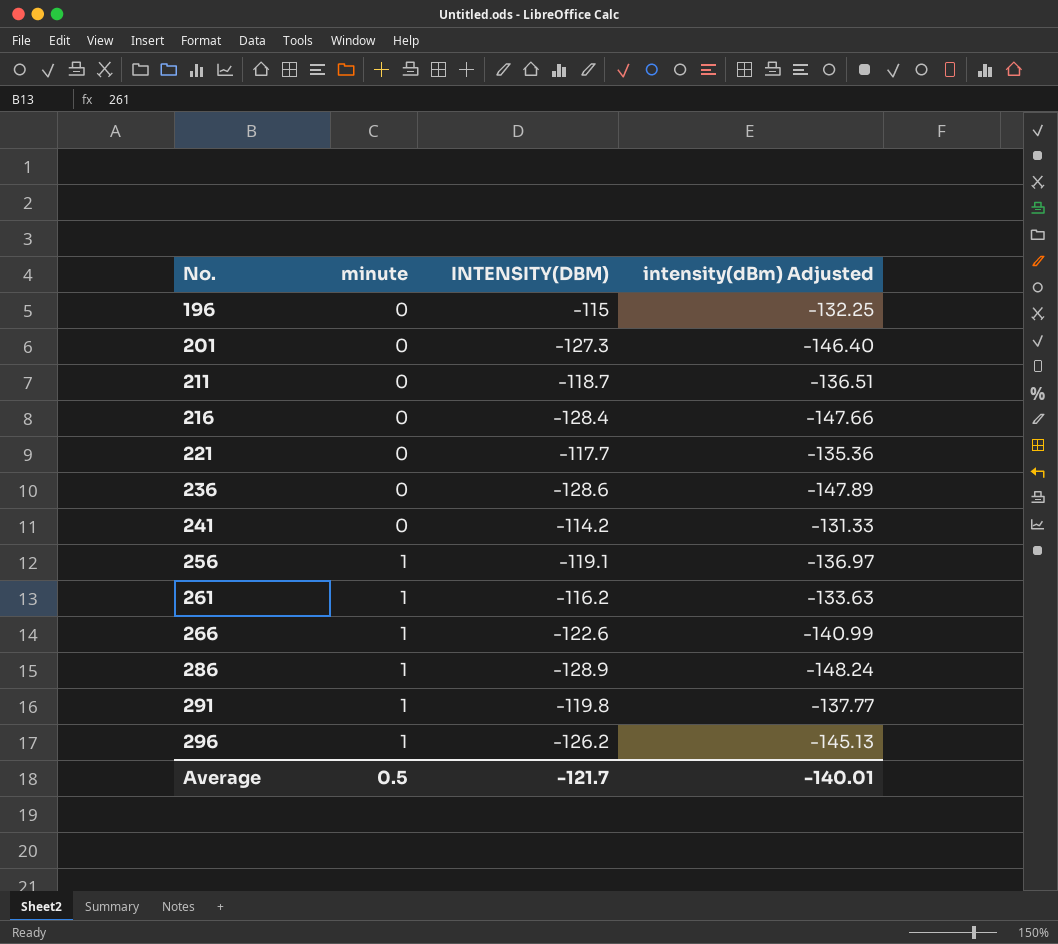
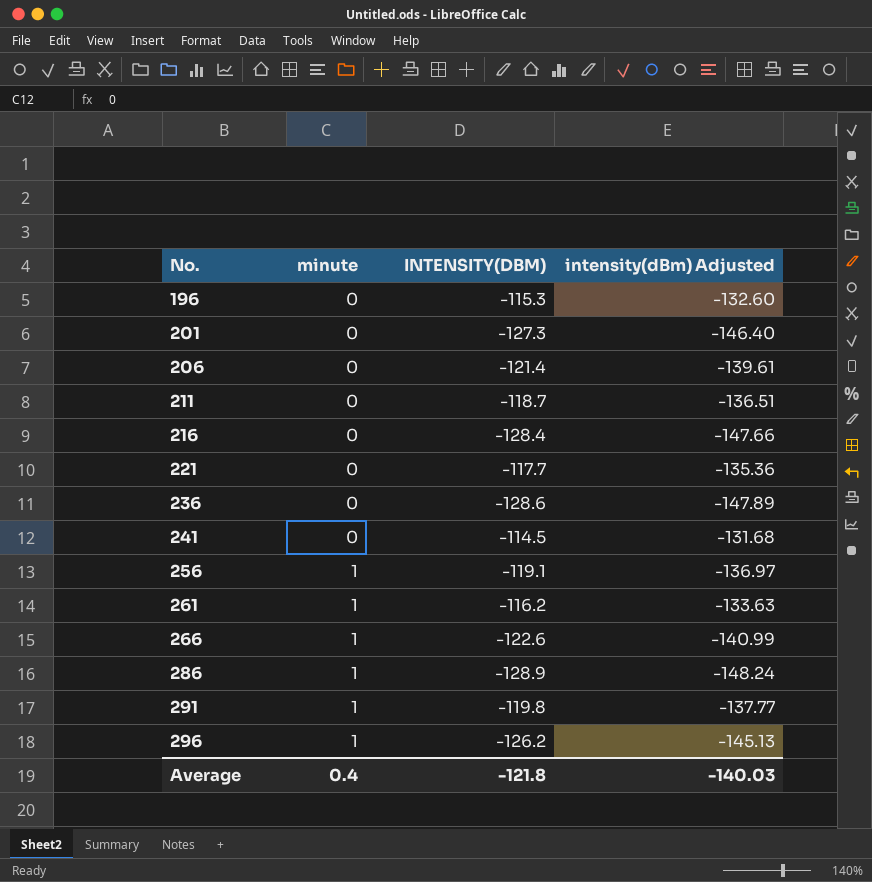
196 | INTENSITY(DBM): -115 -> -115.3
196 | intensity(dBm) Adjusted: -132.25 -> -132.60
row 206: none -> 0 | -121.4 | -139.61
241 | INTENSITY(DBM): -114.2 -> -114.5
241 | intensity(dBm) Adjusted: -131.33 -> -131.68
Average | minute: 0.5 -> 0.4
Average | INTENSITY(DBM): -121.7 -> -121.8
Average | intensity(dBm) Adjusted: -140.01 -> -140.03

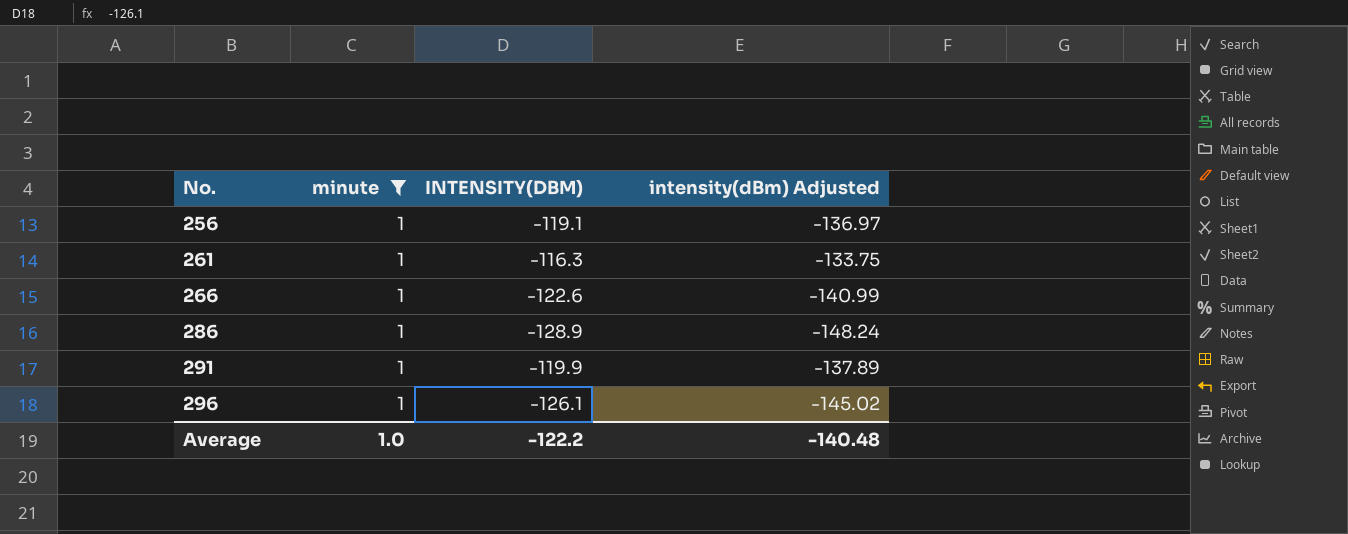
filter: none -> minute = 1
261 | INTENSITY(DBM): -116.2 -> -116.3
261 | intensity(dBm) Adjusted: -133.63 -> -133.75
291 | INTENSITY(DBM): -119.8 -> -119.9
291 | intensity(dBm) Adjusted: -137.77 -> -137.89
296 | INTENSITY(DBM): -126.2 -> -126.1
296 | intensity(dBm) Adjusted: -145.13 -> -145.02
Average | minute: 0.4 -> 1.0
Average | INTENSITY(DBM): -121.8 -> -122.2
Average | intensity(dBm) Adjusted: -140.03 -> -140.48

